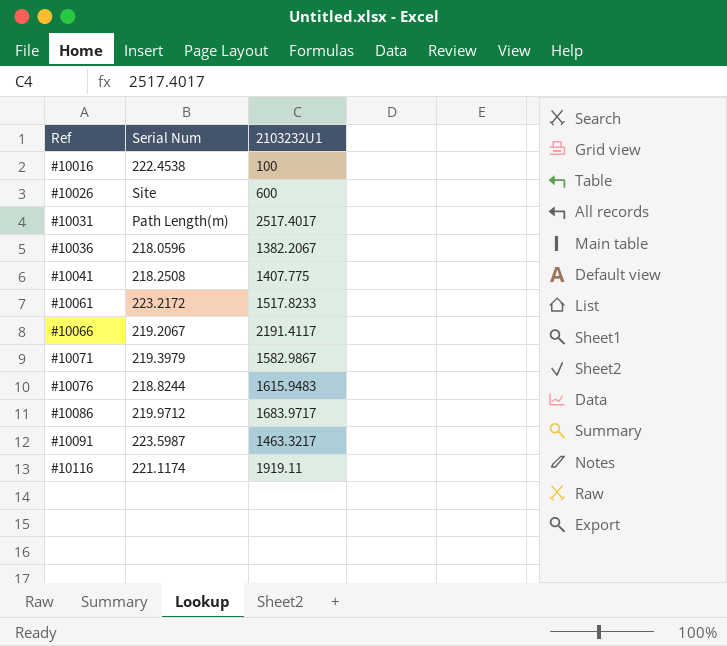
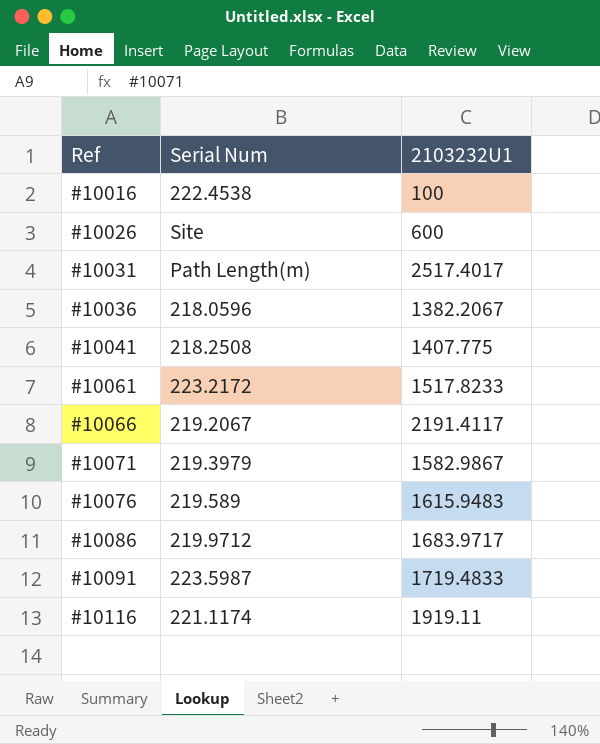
#10076 | Serial Num: 218.8244 -> 219.589
#10091 | 2103232U1: 1463.3217 -> 1719.4833

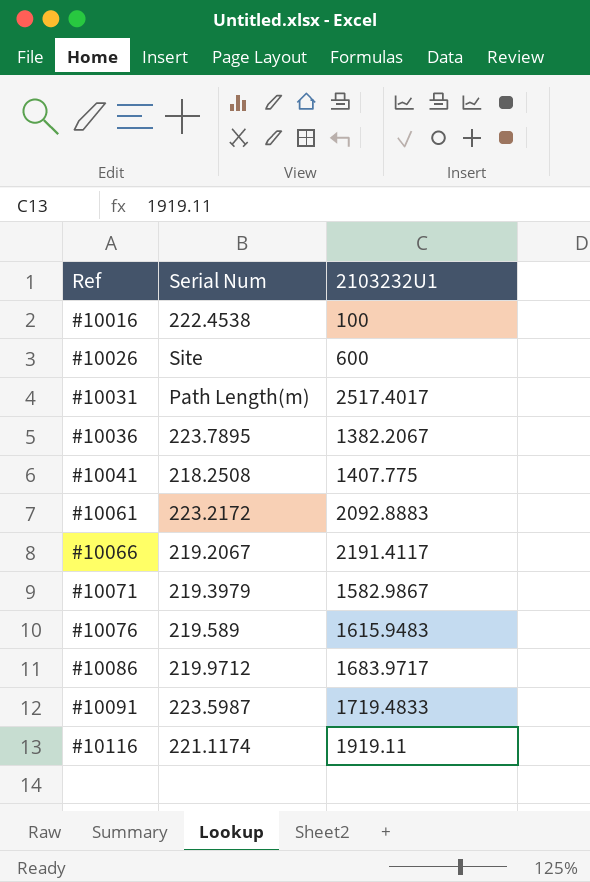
#10036 | Serial Num: 218.0596 -> 223.7895
#10061 | 2103232U1: 1517.8233 -> 2092.8883

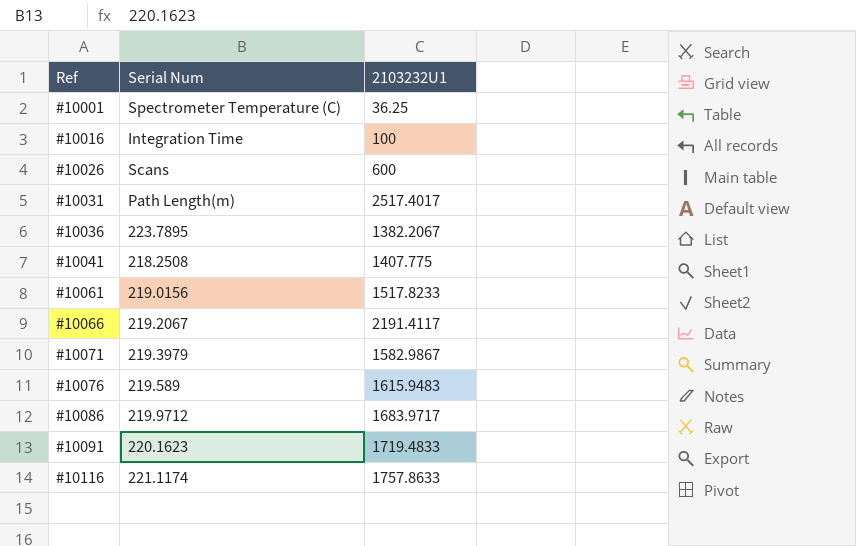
row #10001: none -> Spectrometer Temperature (C) | 36.25
#10016 | Serial Num: 222.4538 -> Integration Time
#10026 | Serial Num: Site -> Scans
#10061 | Serial Num: 223.2172 -> 219.0156
#10061 | 2103232U1: 2092.8883 -> 1517.8233
#10091 | Serial Num: 223.5987 -> 220.1623
#10116 | 2103232U1: 1919.11 -> 1757.8633

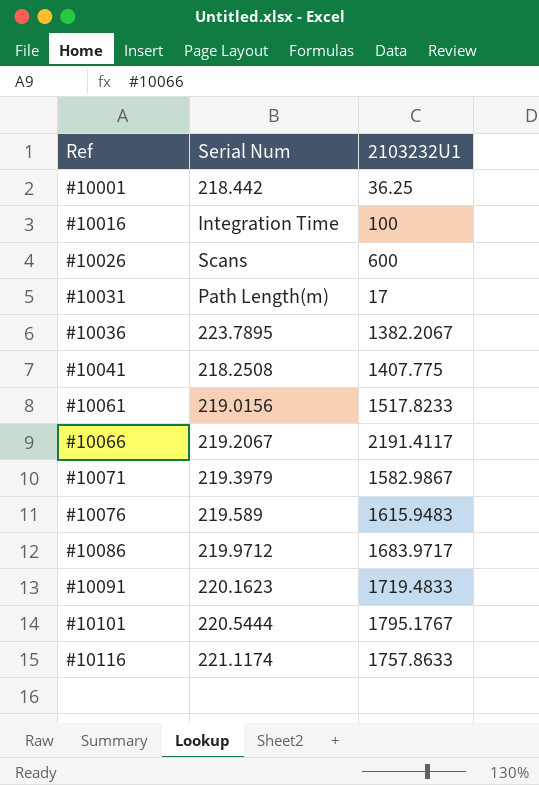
#10001 | Serial Num: Spectrometer Temperature (C) -> 218.442
#10031 | 2103232U1: 2517.4017 -> 17
row #10101: none -> 220.5444 | 1795.1767

